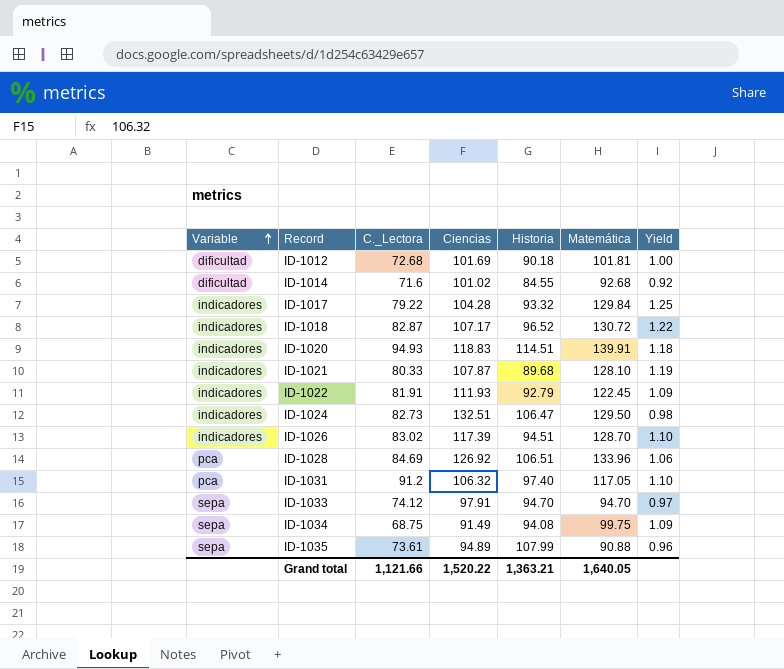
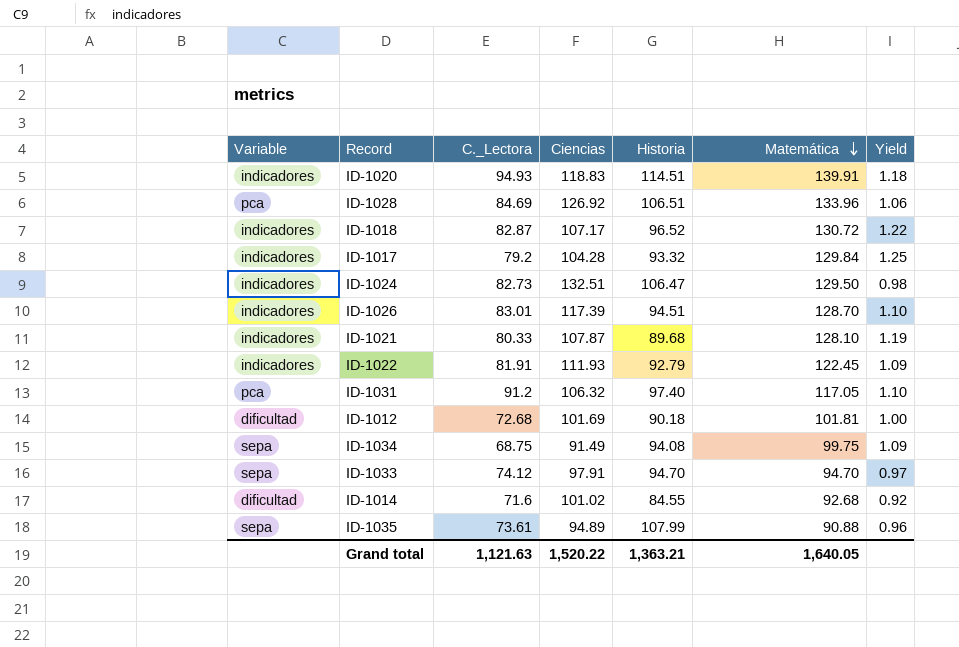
row order: Variable ascending -> Matemática descending
ID-1017 | C._Lectora: 79.22 -> 79.2
ID-1026 | C._Lectora: 83.02 -> 83.01
Grand total | C._Lectora: 1,121.66 -> 1,121.63

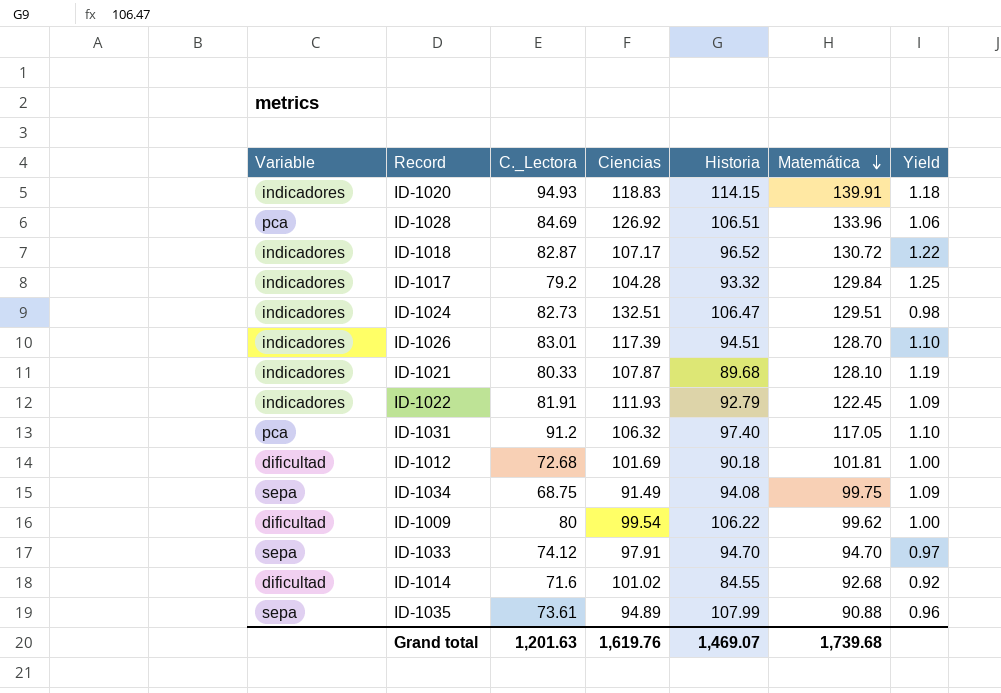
ID-1020 | Historia: 114.51 -> 114.15
ID-1024 | Matemática: 129.50 -> 129.51
row ID-1009: none -> dificultad | 80 | 99.54 | 106.22 | 99.62 | 1.00
Grand total | C._Lectora: 1,121.63 -> 1,201.63
Grand total | Ciencias: 1,520.22 -> 1,619.76
Grand total | Historia: 1,363.21 -> 1,469.07
Grand total | Matemática: 1,640.05 -> 1,739.68

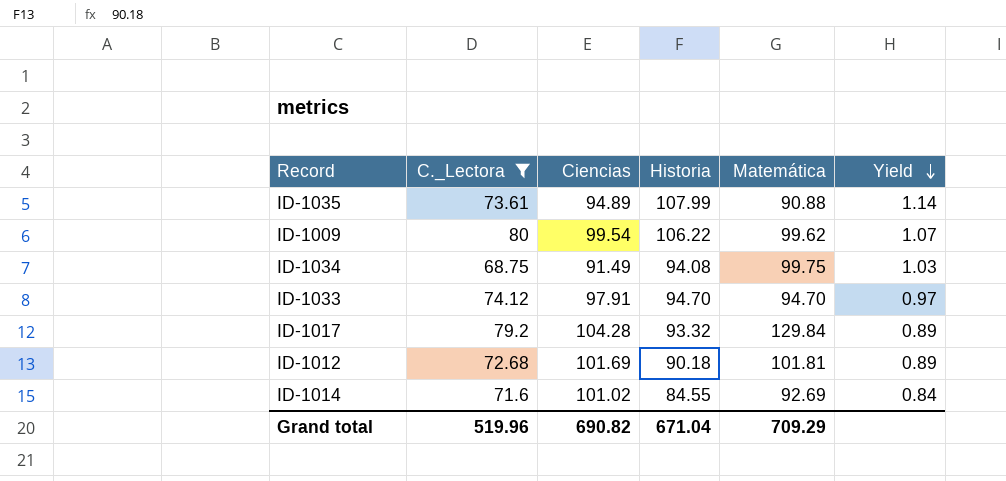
filter: none -> C._Lectora <= 80
row order: Matemática descending -> Yield descending
column Variable | position: 1 -> none
column Yield | formula: [Matemática] / [Ciencias] -> [Historia] / [Ciencias]
ID-1014 | Matemática: 92.68 -> 92.69
Grand total | C._Lectora: 1,201.63 -> 519.96
Grand total | Ciencias: 1,619.76 -> 690.82
Grand total | Historia: 1,469.07 -> 671.04
Grand total | Matemática: 1,739.68 -> 709.29

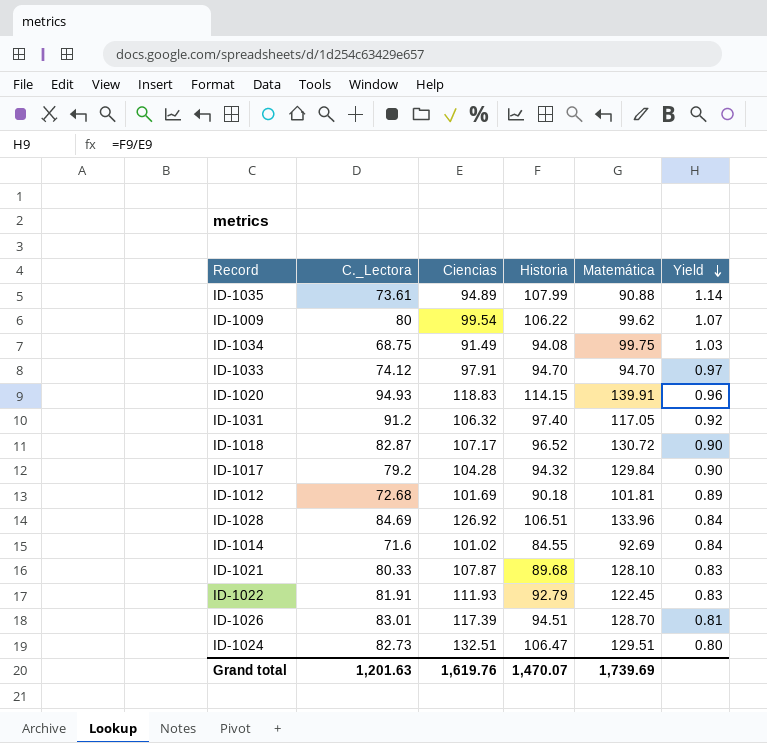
filter: C._Lectora <= 80 -> none
ID-1017 | Historia: 93.32 -> 94.32
ID-1017 | Yield: 0.89 -> 0.90
Grand total | C._Lectora: 519.96 -> 1,201.63
Grand total | Ciencias: 690.82 -> 1,619.76
Grand total | Historia: 671.04 -> 1,470.07
Grand total | Matemática: 709.29 -> 1,739.69

